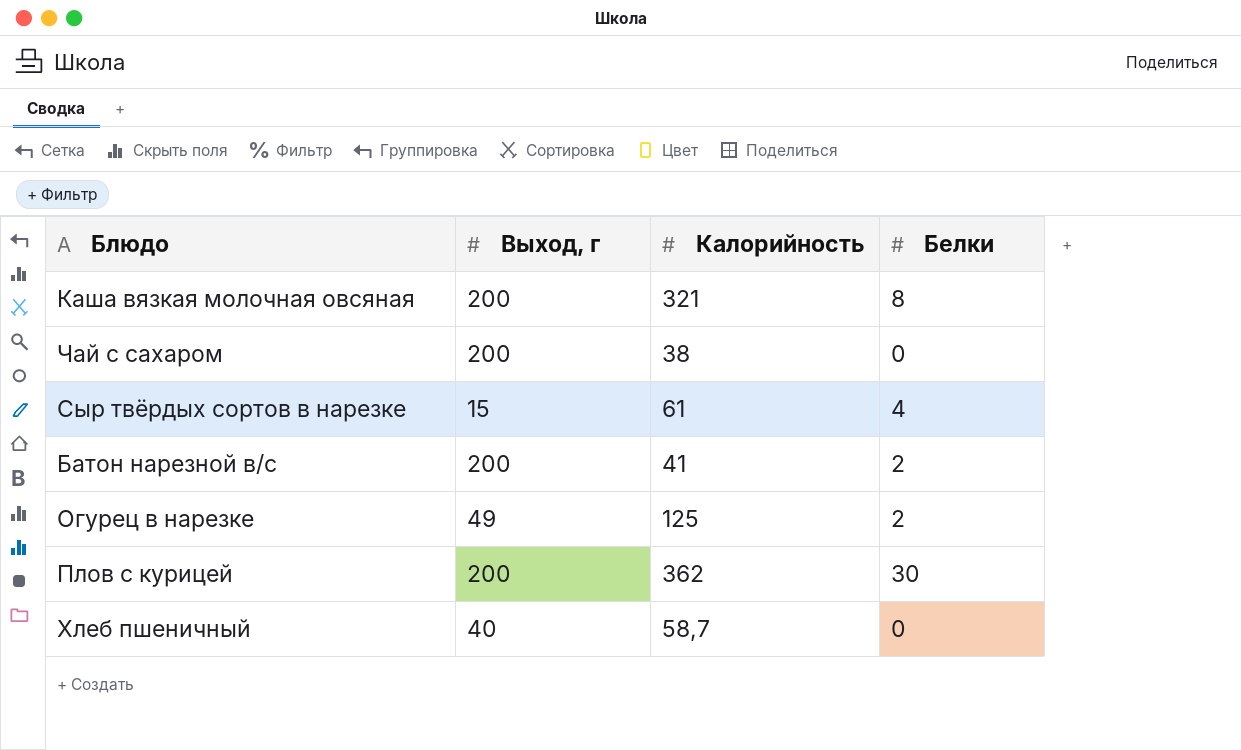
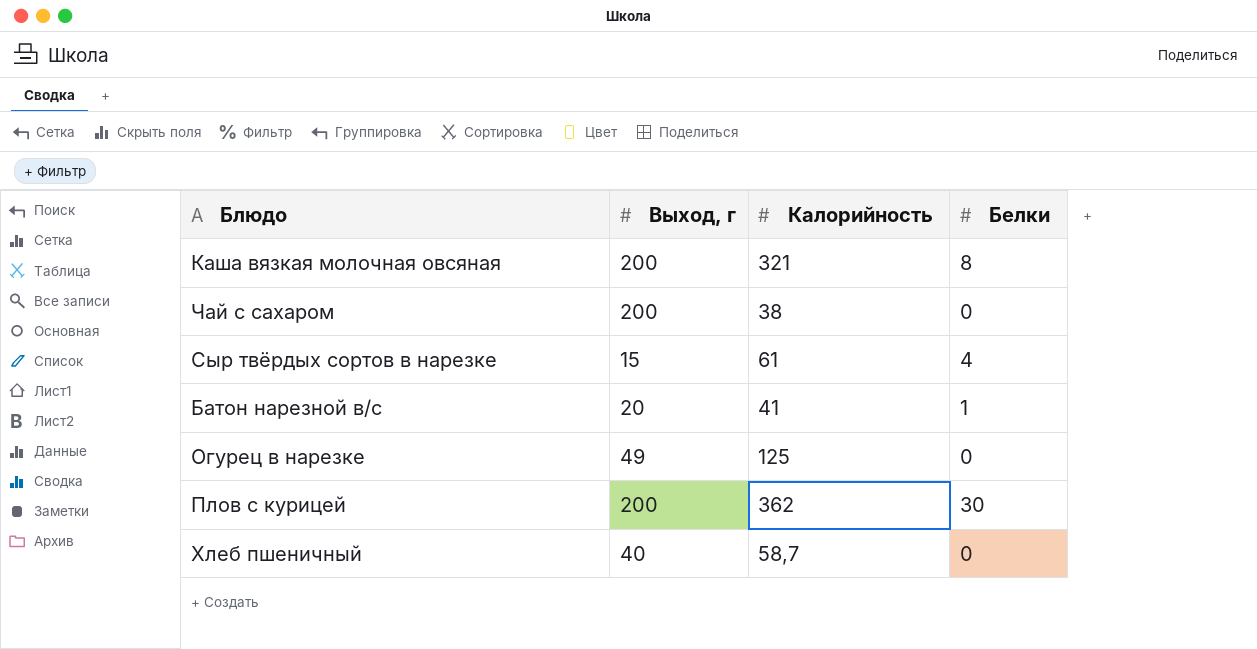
Батон нарезной в/с | Выход, г: 200 -> 20
Батон нарезной в/с | Белки: 2 -> 1
Огурец в нарезке | Белки: 2 -> 0

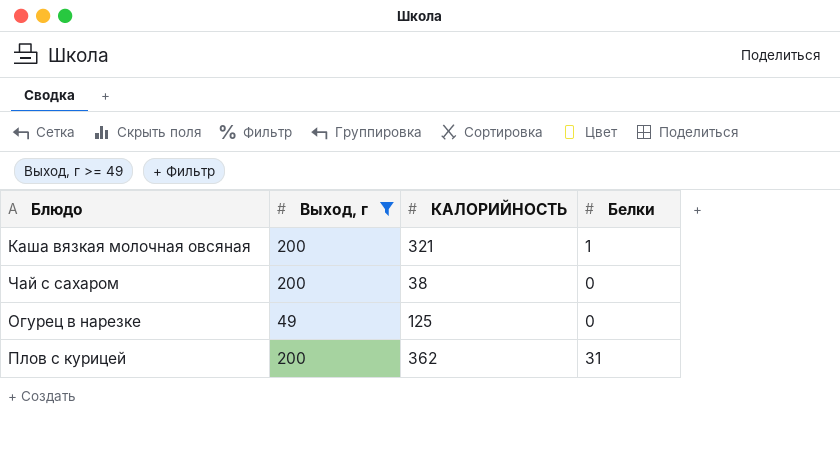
filter: none -> Выход, г >= 49
column name: Калорийность -> КАЛОРИЙНОСТЬ
Каша вязкая молочная овсяная | Белки: 8 -> 1
Плов с курицей | Белки: 30 -> 31

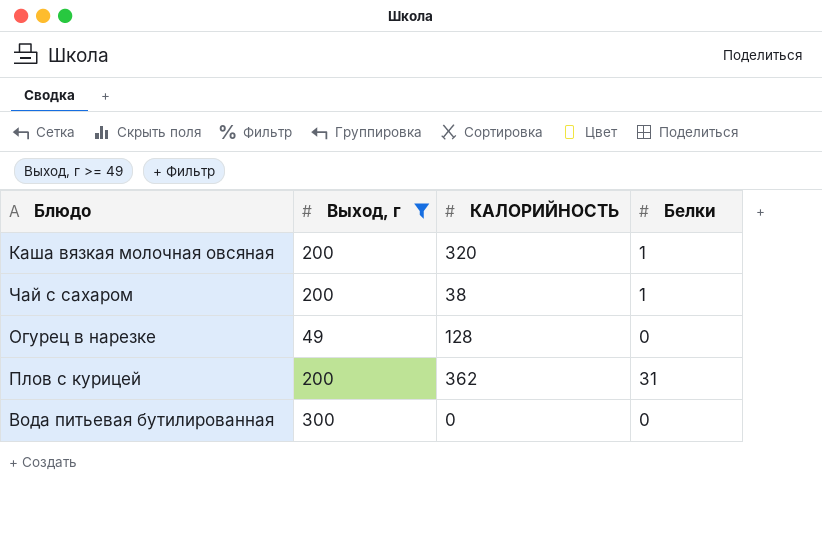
Каша вязкая молочная овсяная | КАЛОРИЙНОСТЬ: 321 -> 320
Чай с сахаром | Белки: 0 -> 1
Огурец в нарезке | КАЛОРИЙНОСТЬ: 125 -> 128
row Вода питьевая бутилированная: none -> 300 | 0 | 0

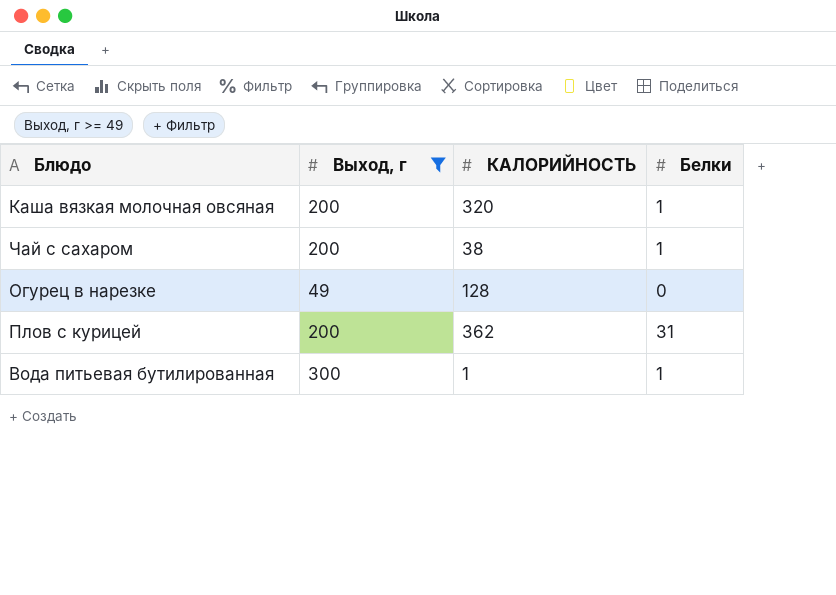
Вода питьевая бутилированная | КАЛОРИЙНОСТЬ: 0 -> 1
Вода питьевая бутилированная | Белки: 0 -> 1

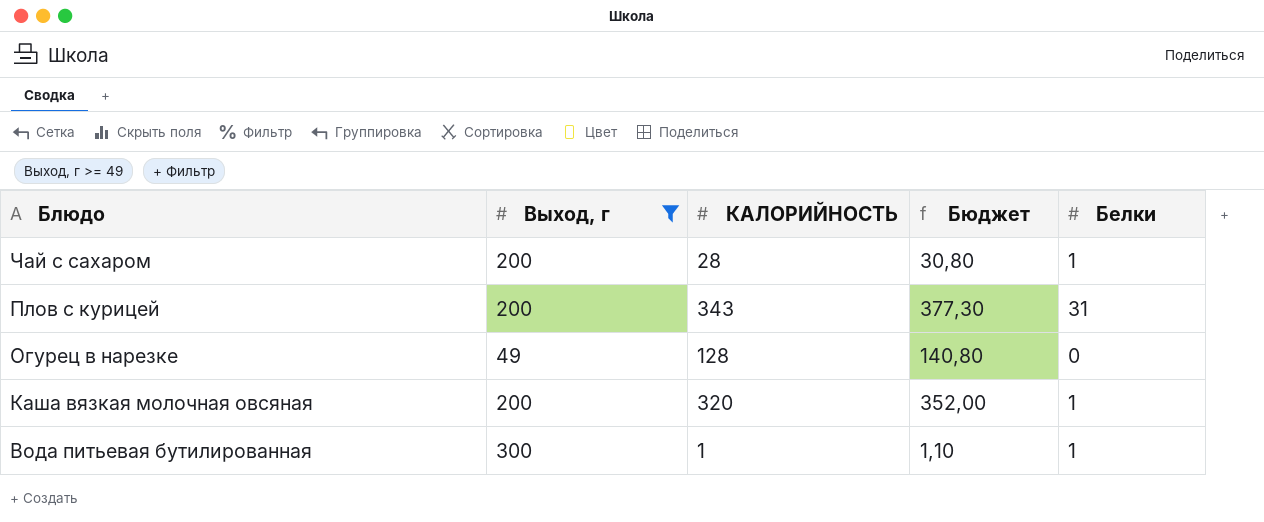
row order: none -> Блюдо descending
column Бюджет | formula: none -> [КАЛОРИЙНОСТЬ] * 1,1
Чай с сахаром | КАЛОРИЙНОСТЬ: 38 -> 28
Плов с курицей | КАЛОРИЙНОСТЬ: 362 -> 343

